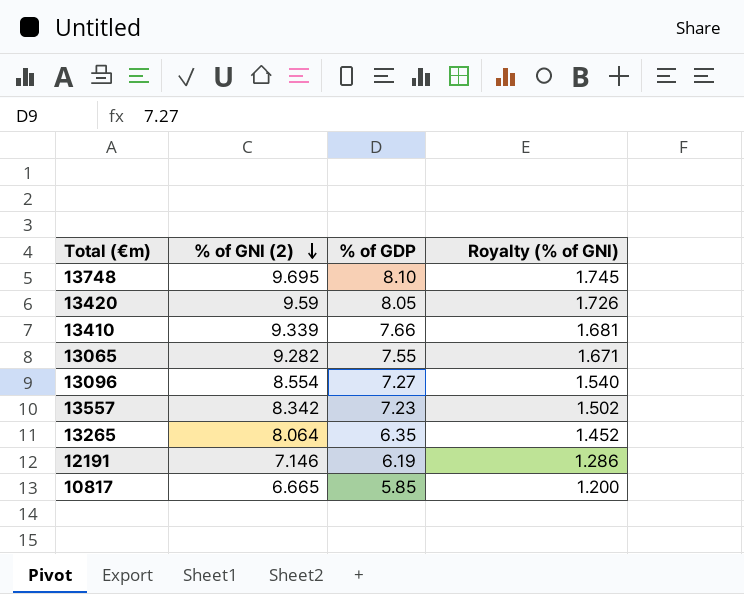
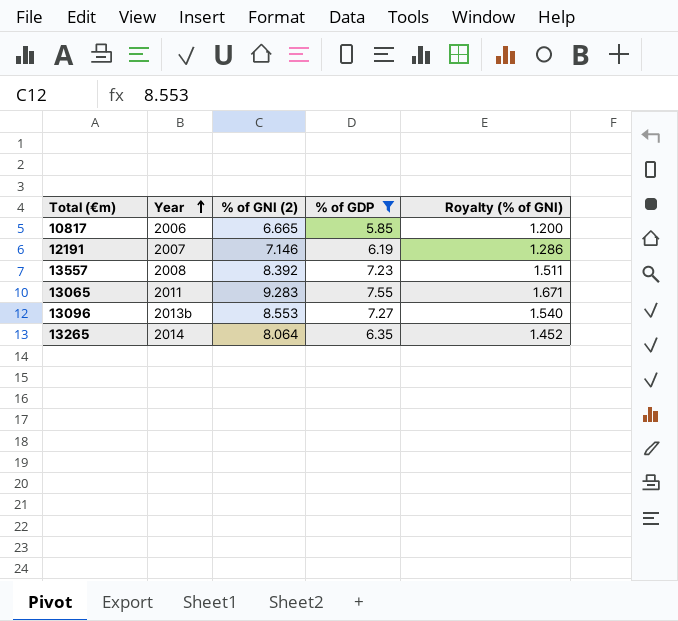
filter: none -> % of GDP <= 7.55
row order: % of GNI (2) descending -> Year ascending
column Year | position: none -> 2
13557 | % of GNI (2): 8.342 -> 8.392
13557 | Royalty (% of GNI): 1.502 -> 1.511
13065 | % of GNI (2): 9.282 -> 9.283
13096 | % of GNI (2): 8.554 -> 8.553

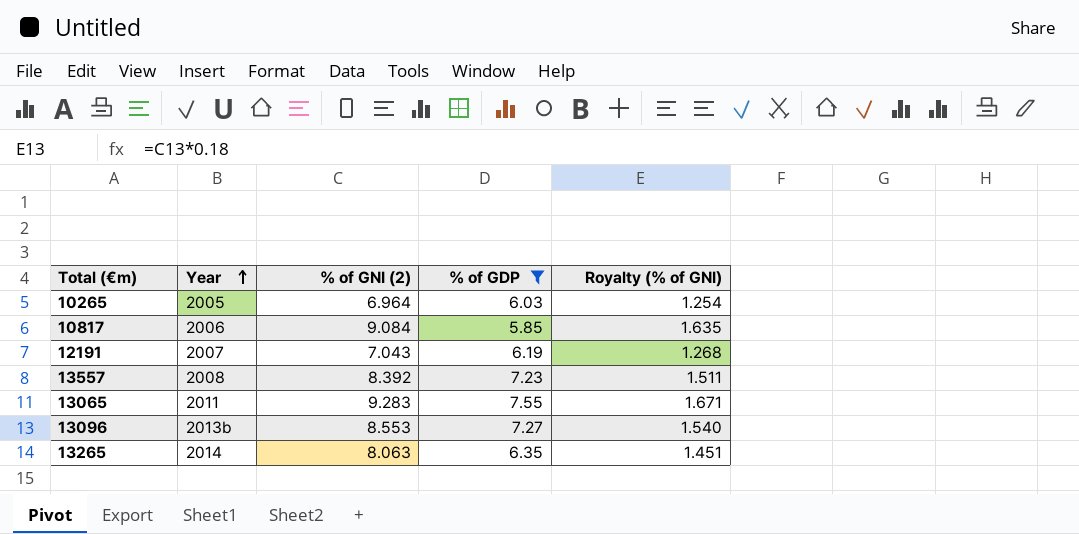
row 10265: none -> 2005 | 6.964 | 6.03 | 1.254
10817 | % of GNI (2): 6.665 -> 9.084
10817 | Royalty (% of GNI): 1.200 -> 1.635
12191 | % of GNI (2): 7.146 -> 7.043
12191 | Royalty (% of GNI): 1.286 -> 1.268
13265 | % of GNI (2): 8.064 -> 8.063
13265 | Royalty (% of GNI): 1.452 -> 1.451

